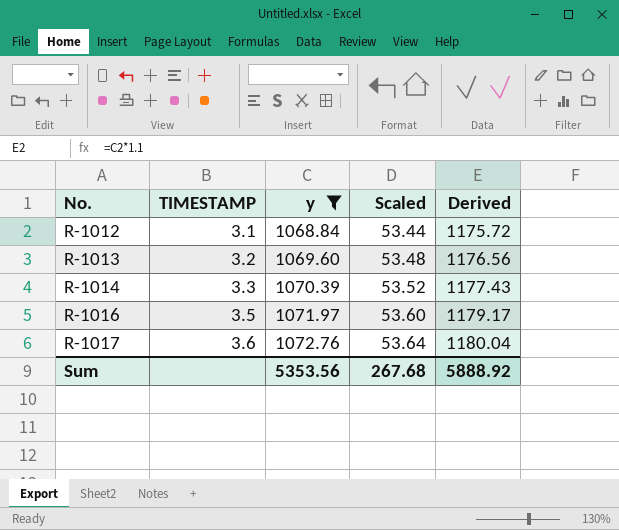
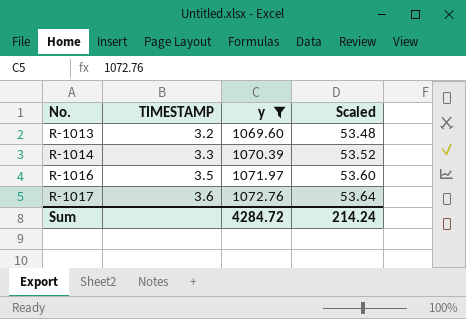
column Derived | formula: [y] * 1.1 -> none
row R-1012: 3.1 | 1068.84 | 53.44 | 1175.72 -> none
Sum | y: 5353.56 -> 4284.72
Sum | Scaled: 267.68 -> 214.24

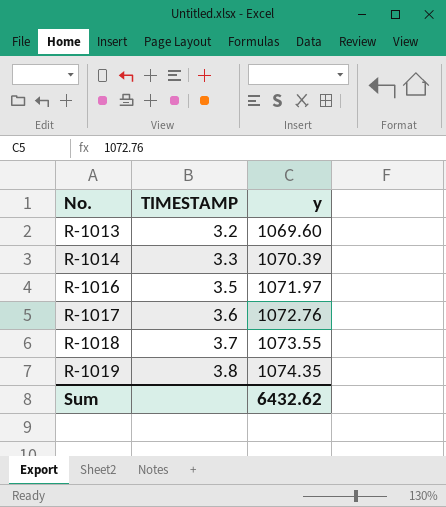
filter: y <= 1072.76 -> none
column Scaled | formula: [y] * 0.05 -> none
Sum | y: 4284.72 -> 6432.62

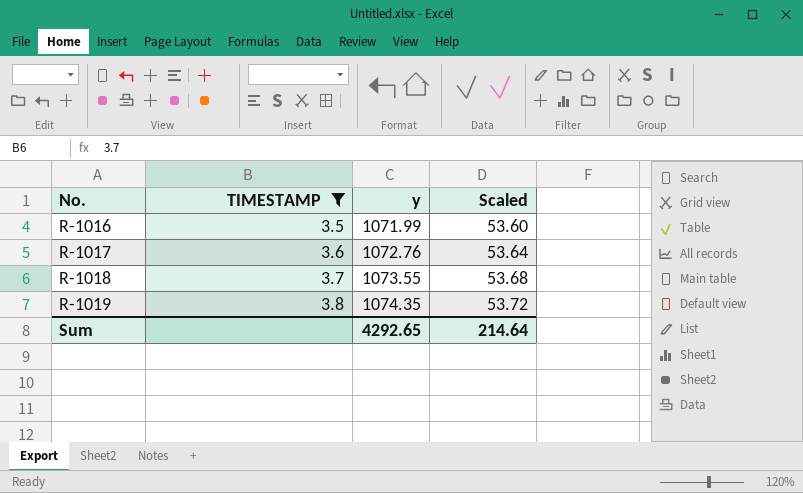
filter: none -> TIMESTAMP >= 3.5
column Scaled | formula: none -> [y] * 0.05
R-1016 | y: 1071.97 -> 1071.99
Sum | y: 6432.62 -> 4292.65

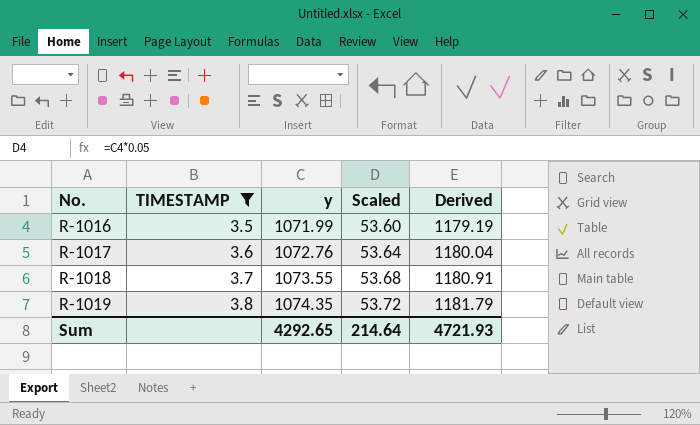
column Derived | formula: none -> [y] * 1.1

